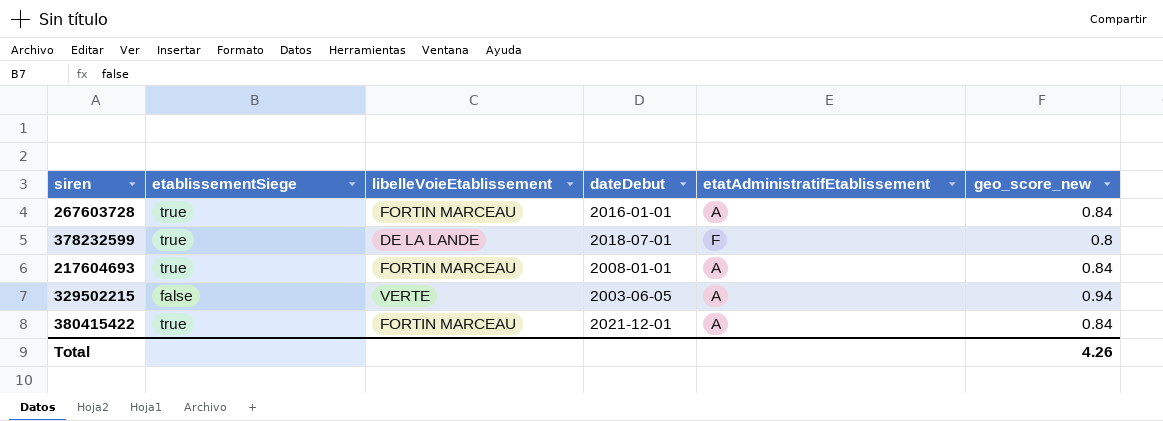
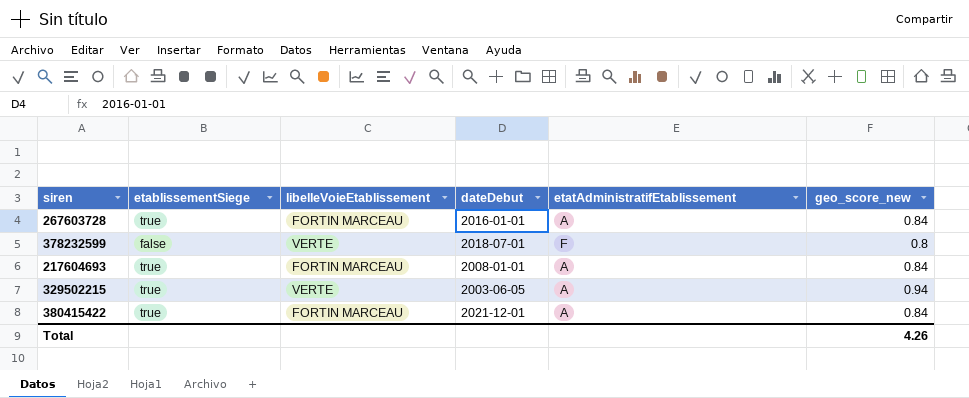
378232599 | etablissementSiege: true -> false
378232599 | libelleVoieEtablissement: DE LA LANDE -> VERTE
329502215 | etablissementSiege: false -> true

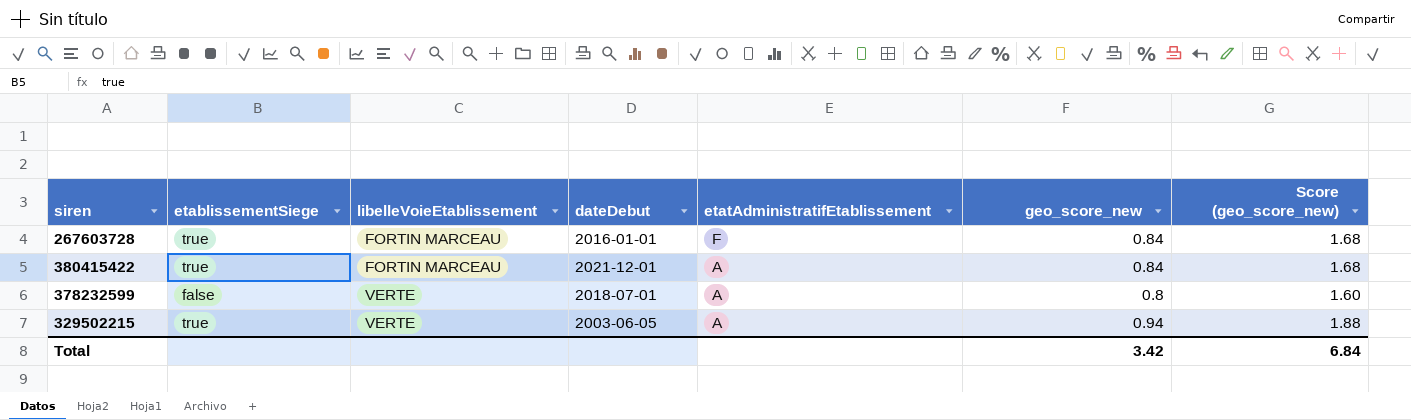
row order: none -> libelleVoieEtablissement ascending
column Score (geo_score_new) | formula: none -> [geo_score_new] * 2
row 217604693: true | FORTIN MARCEAU | 2008-01-01 | A | 0.84 -> none
267603728 | etatAdministratifEtablissement: A -> F
378232599 | etatAdministratifEtablissement: F -> A
Total | geo_score_new: 4.26 -> 3.42

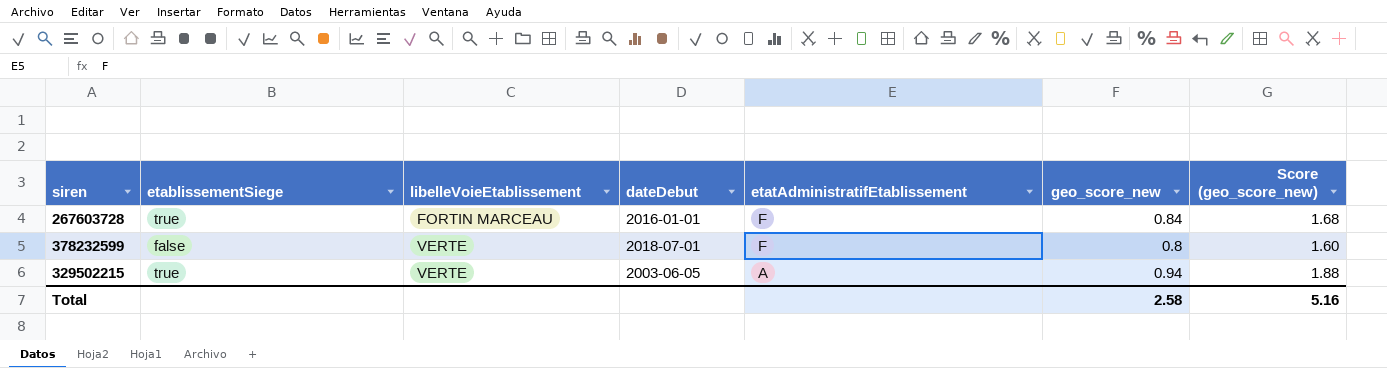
row 380415422: true | FORTIN MARCEAU | 2021-12-01 | A | 0.84 | 1.68 -> none
378232599 | etatAdministratifEtablissement: A -> F
Total | geo_score_new: 3.42 -> 2.58
Total | Score (geo_score_new): 6.84 -> 5.16

